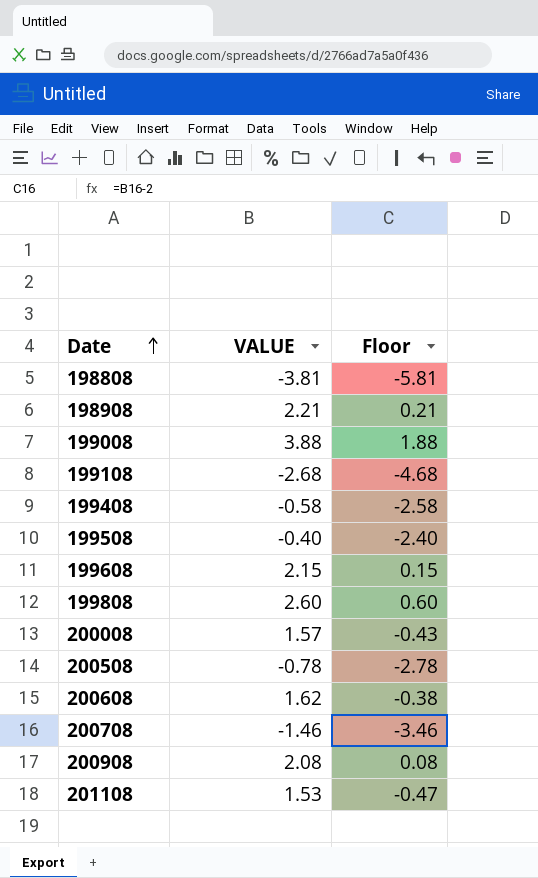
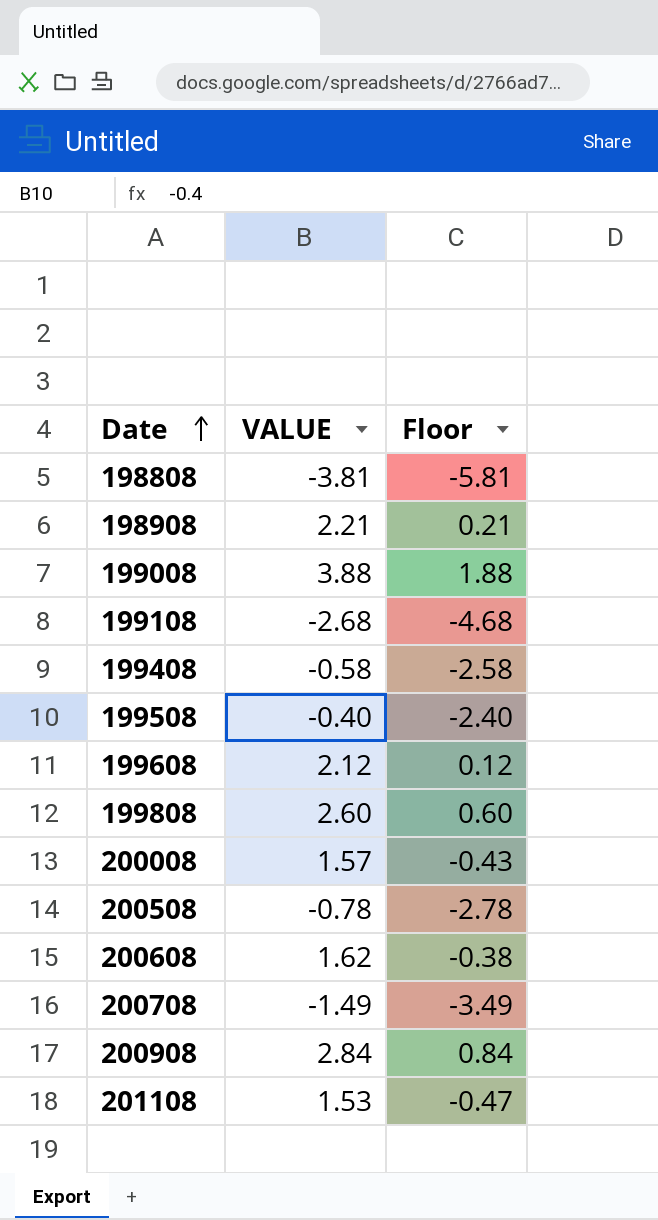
199608 | VALUE: 2.15 -> 2.12
199608 | Floor: 0.15 -> 0.12
200708 | VALUE: -1.46 -> -1.49
200708 | Floor: -3.46 -> -3.49
200908 | VALUE: 2.08 -> 2.84
200908 | Floor: 0.08 -> 0.84

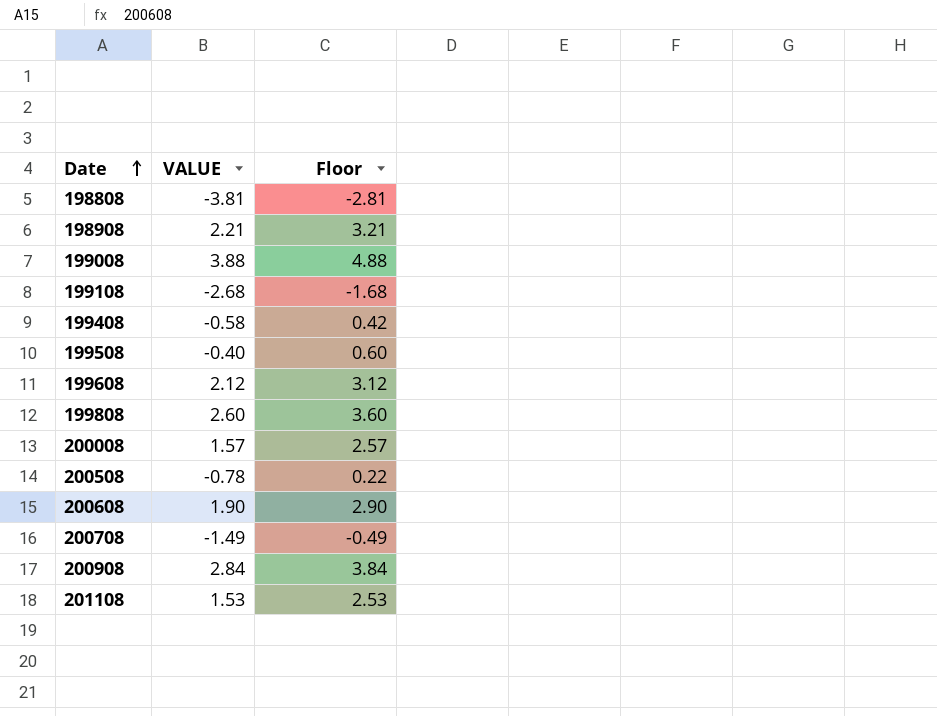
column Floor | formula: [VALUE] - 2 -> [VALUE] + 1
200608 | VALUE: 1.62 -> 1.90

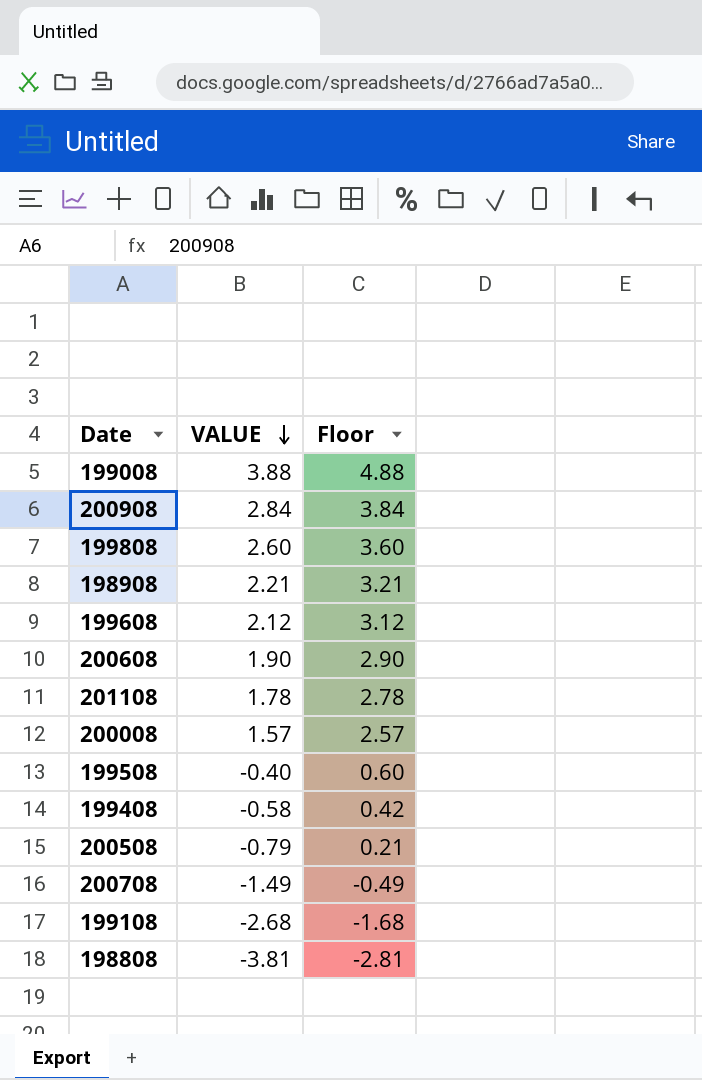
row order: Date ascending -> VALUE descending
201108 | VALUE: 1.53 -> 1.78
201108 | Floor: 2.53 -> 2.78
200508 | VALUE: -0.78 -> -0.79
200508 | Floor: 0.22 -> 0.21

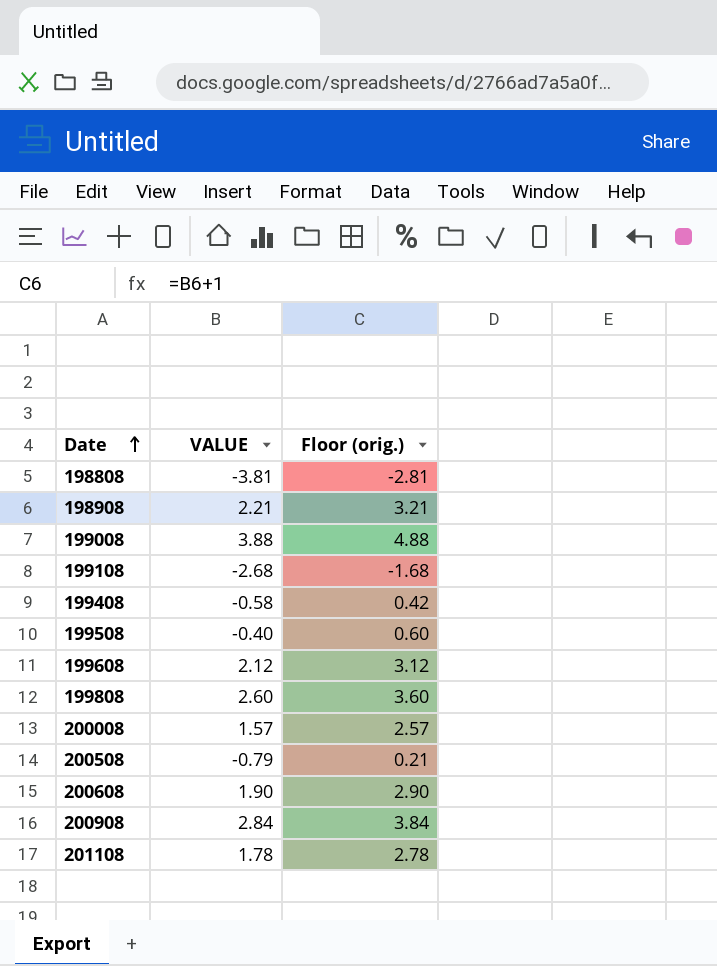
row order: VALUE descending -> Date ascending
column name: Floor -> Floor (orig.)
row 200708: -1.49 | -0.49 -> none

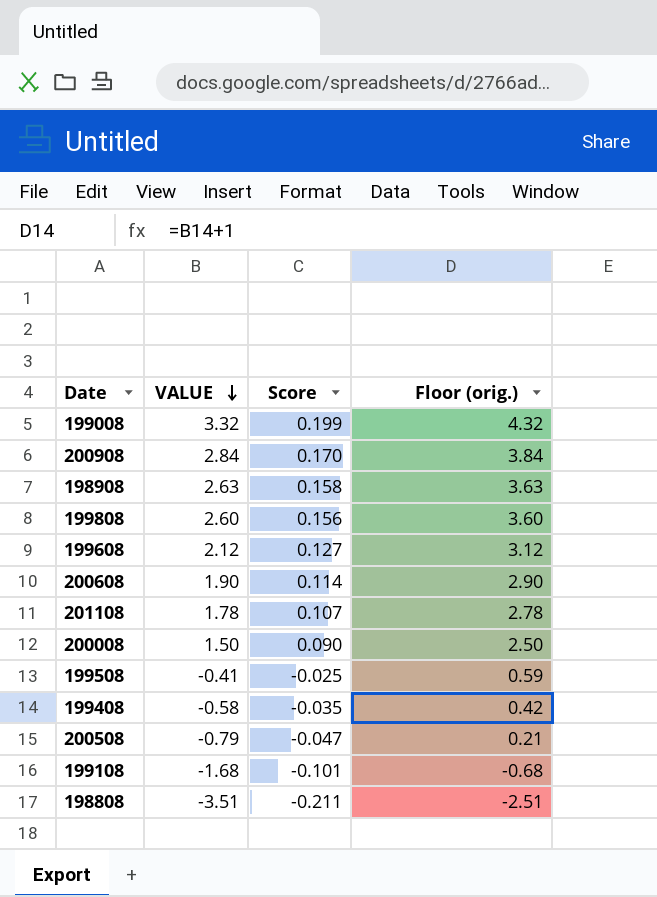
row order: Date ascending -> VALUE descending
column Score | formula: none -> [VALUE] * 0.06
199008 | VALUE: 3.88 -> 3.32
199008 | Floor (orig.): 4.88 -> 4.32
198908 | VALUE: 2.21 -> 2.63
198908 | Floor (orig.): 3.21 -> 3.63
200008 | VALUE: 1.57 -> 1.50
200008 | Floor (orig.): 2.57 -> 2.50
199508 | VALUE: -0.40 -> -0.41
199508 | Floor (orig.): 0.60 -> 0.59
199108 | VALUE: -2.68 -> -1.68
199108 | Floor (orig.): -1.68 -> -0.68
198808 | VALUE: -3.81 -> -3.51
198808 | Floor (orig.): -2.81 -> -2.51

